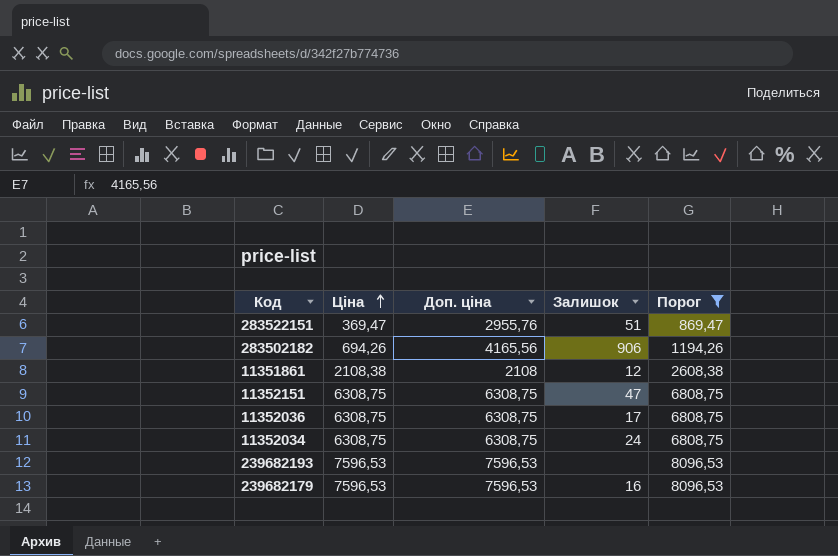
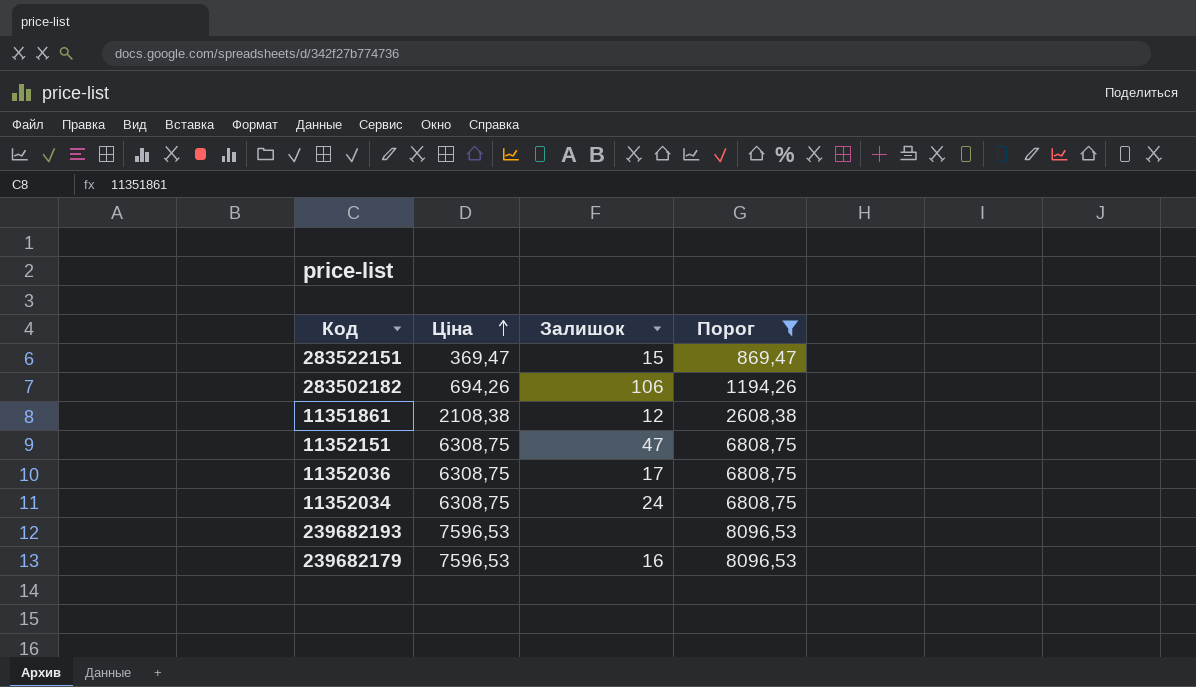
column Доп. ціна | position: 3 -> none
283522151 | Залишок: 51 -> 15
283502182 | Залишок: 906 -> 106

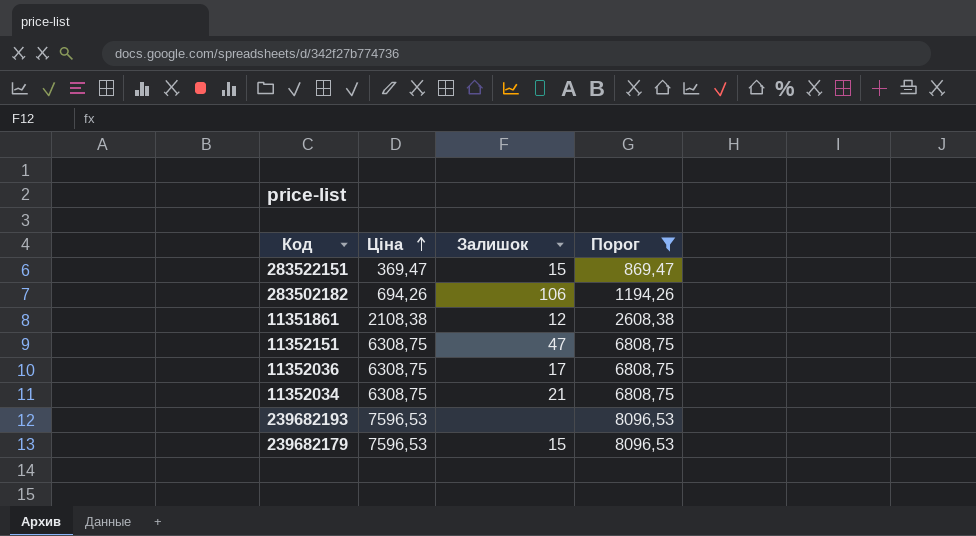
11352034 | Залишок: 24 -> 21
239682179 | Залишок: 16 -> 15

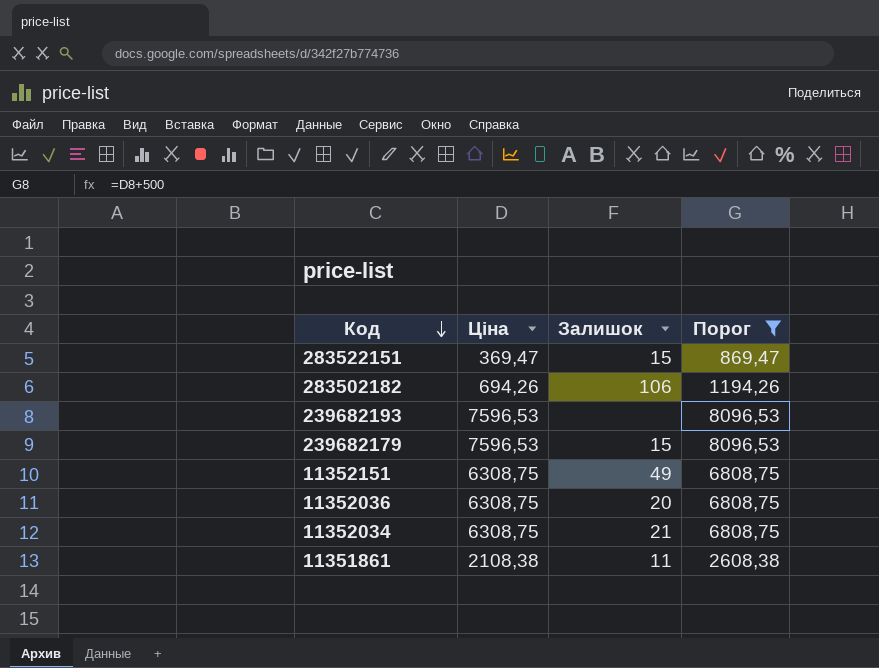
row order: Ціна ascending -> Код descending
11352151 | Залишок: 47 -> 49
11352036 | Залишок: 17 -> 20
11351861 | Залишок: 12 -> 11

